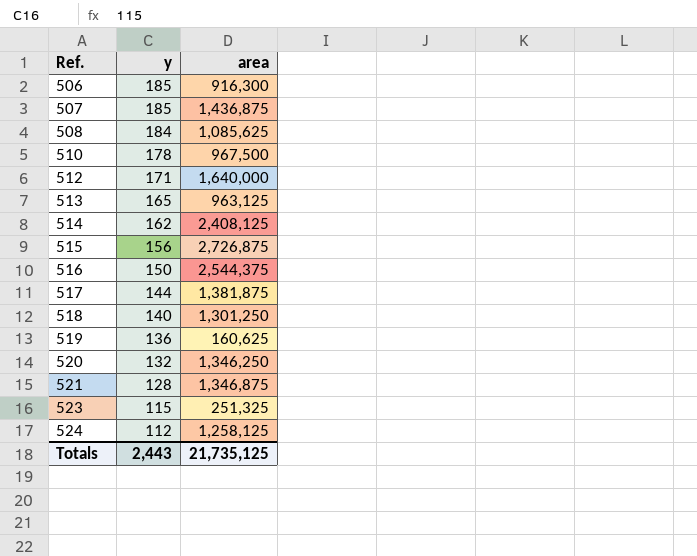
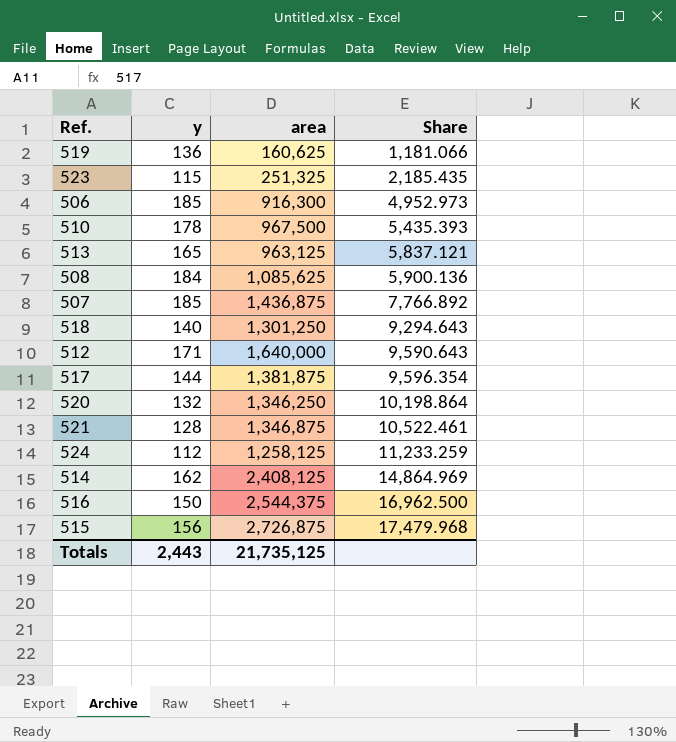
row order: Ref. ascending -> Share ascending
column Share | formula: none -> [area] / [y]

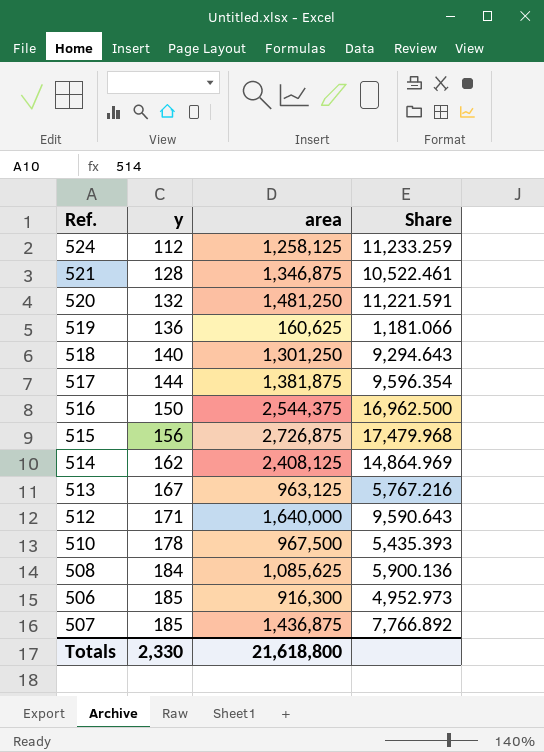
row order: Share ascending -> y ascending
row 523: 115 | 251,325 | 2,185.435 -> none
520 | area: 1,346,250 -> 1,481,250
520 | Share: 10,198.864 -> 11,221.591
513 | y: 165 -> 167
513 | Share: 5,837.121 -> 5,767.216
Totals | y: 2,443 -> 2,330
Totals | area: 21,735,125 -> 21,618,800

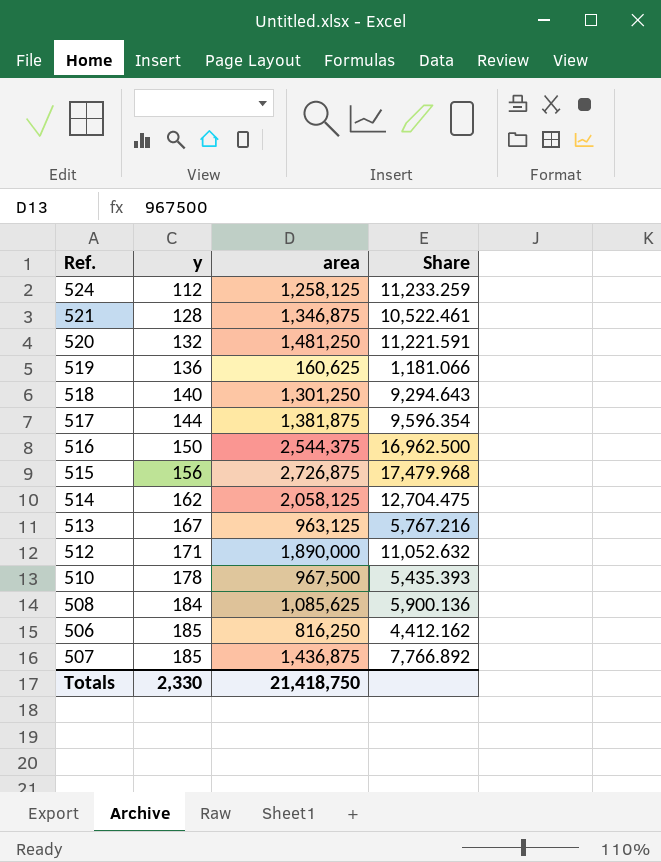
514 | area: 2,408,125 -> 2,058,125
514 | Share: 14,864.969 -> 12,704.475
512 | area: 1,640,000 -> 1,890,000
512 | Share: 9,590.643 -> 11,052.632
506 | area: 916,300 -> 816,250
506 | Share: 4,952.973 -> 4,412.162
Totals | area: 21,618,800 -> 21,418,750

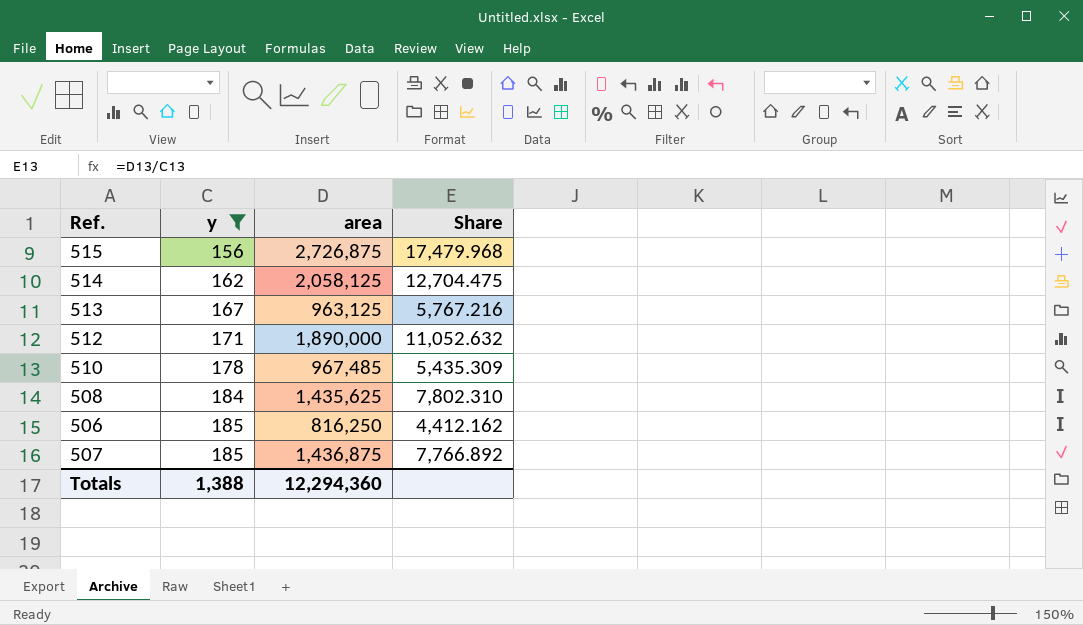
filter: none -> y >= 156
510 | area: 967,500 -> 967,485
510 | Share: 5,435.393 -> 5,435.309
508 | area: 1,085,625 -> 1,435,625
508 | Share: 5,900.136 -> 7,802.310
Totals | y: 2,330 -> 1,388
Totals | area: 21,418,750 -> 12,294,360

